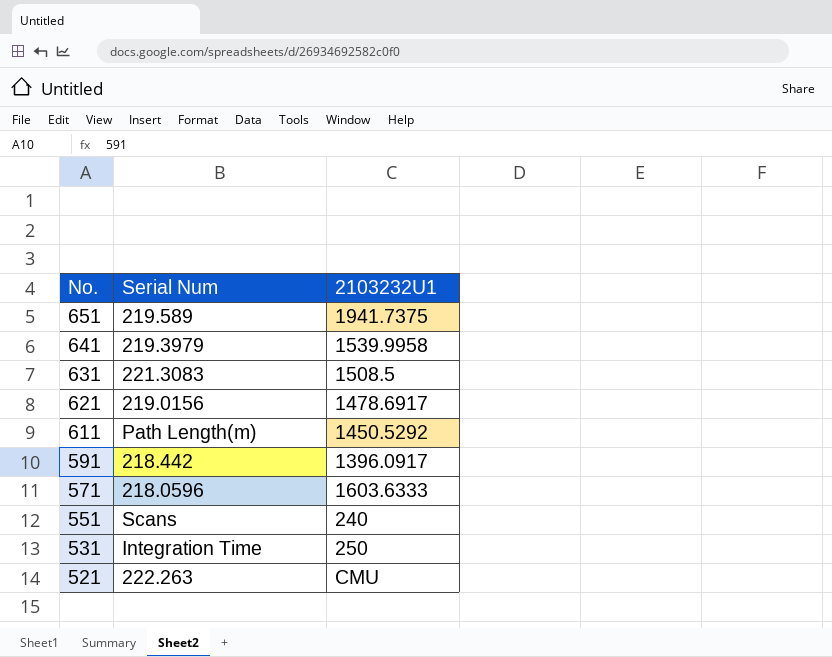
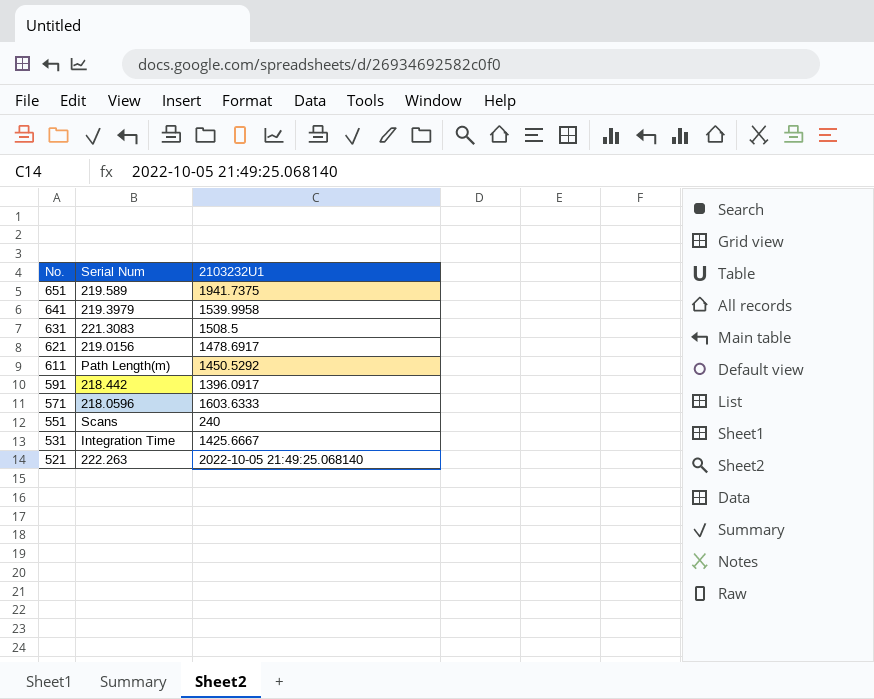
531 | 2103232U1: 250 -> 1425.6667
521 | 2103232U1: CMU -> 2022-10-05 21:49:25.068140

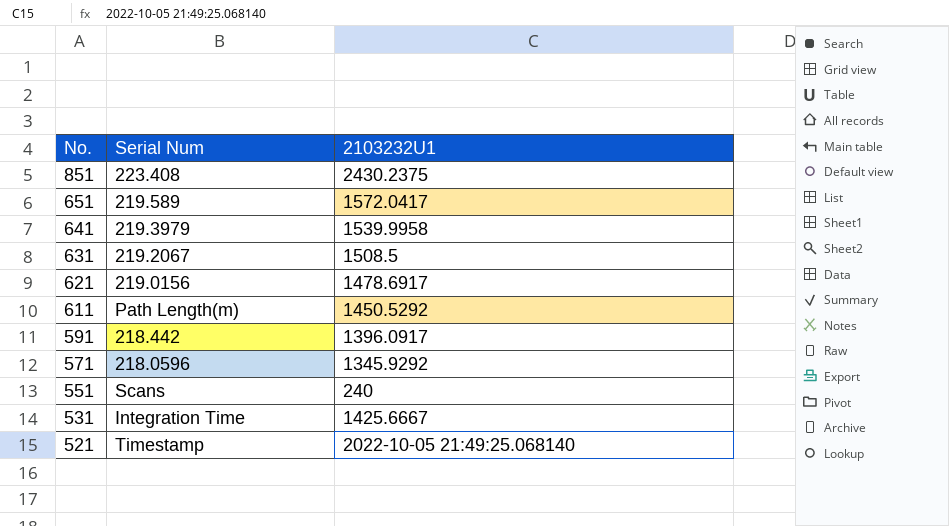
row 851: none -> 223.408 | 2430.2375
651 | 2103232U1: 1941.7375 -> 1572.0417
631 | Serial Num: 221.3083 -> 219.2067
571 | 2103232U1: 1603.6333 -> 1345.9292
521 | Serial Num: 222.263 -> Timestamp

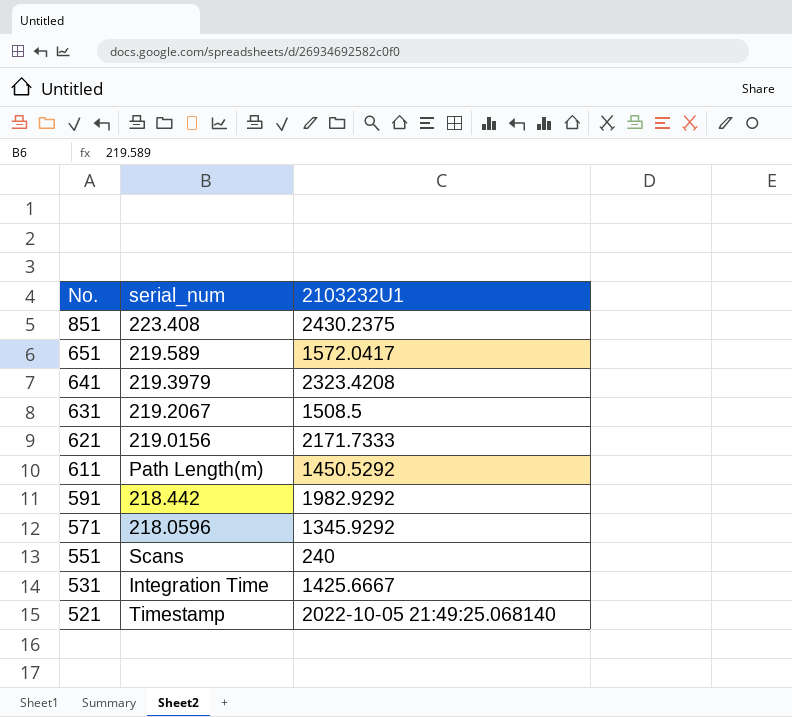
column name: Serial Num -> serial_num
641 | 2103232U1: 1539.9958 -> 2323.4208
621 | 2103232U1: 1478.6917 -> 2171.7333
591 | 2103232U1: 1396.0917 -> 1982.9292

